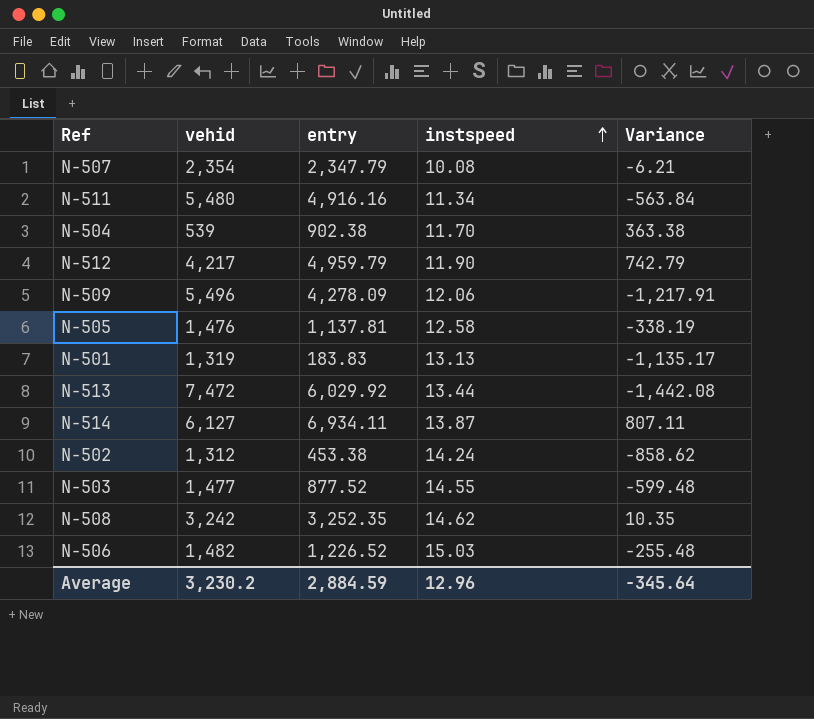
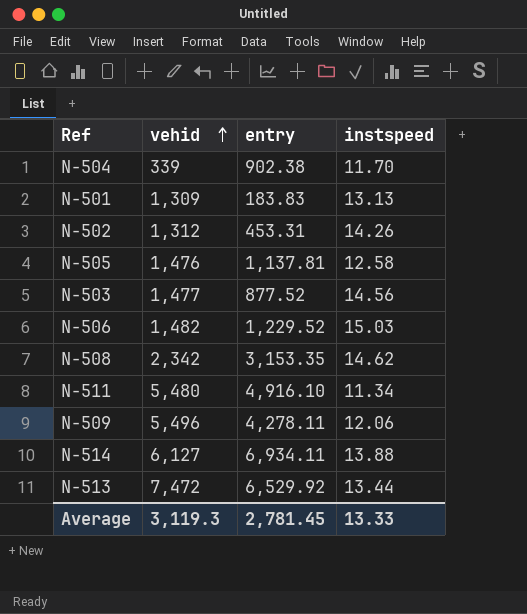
row order: instspeed ascending -> vehid ascending
column Variance | formula: [entry] - [vehid] -> none
row N-507: 2,354 | 2,347.79 | 10.08 | -6.21 -> none
row N-512: 4,217 | 4,959.79 | 11.90 | 742.79 -> none
N-504 | vehid: 539 -> 339
N-501 | vehid: 1,319 -> 1,309
N-502 | entry: 453.38 -> 453.31
N-502 | instspeed: 14.24 -> 14.26
N-503 | instspeed: 14.55 -> 14.56
N-506 | entry: 1,226.52 -> 1,229.52
N-508 | vehid: 3,242 -> 2,342
N-508 | entry: 3,252.35 -> 3,153.35
N-511 | entry: 4,916.16 -> 4,916.10
N-509 | entry: 4,278.09 -> 4,278.11
N-514 | instspeed: 13.87 -> 13.88
N-513 | entry: 6,029.92 -> 6,529.92
Average | vehid: 3,230.2 -> 3,119.3
Average | entry: 2,884.59 -> 2,781.45
Average | instspeed: 12.96 -> 13.33

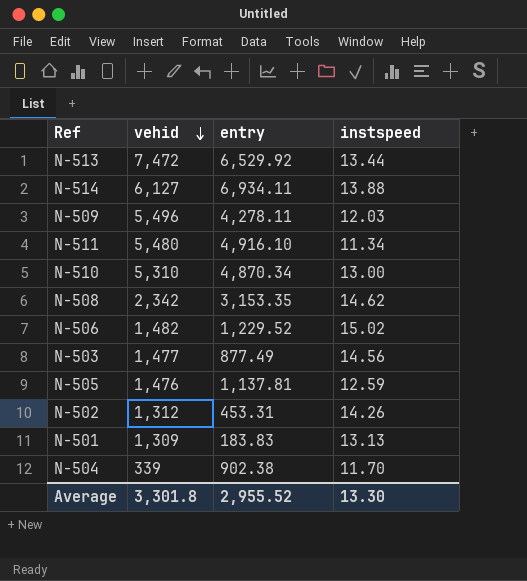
row order: vehid ascending -> vehid descending
N-509 | instspeed: 12.06 -> 12.03
row N-510: none -> 5,310 | 4,870.34 | 13.00
N-506 | instspeed: 15.03 -> 15.02
N-503 | entry: 877.52 -> 877.49
N-505 | instspeed: 12.58 -> 12.59
Average | vehid: 3,119.3 -> 3,301.8
Average | entry: 2,781.45 -> 2,955.52
Average | instspeed: 13.33 -> 13.30

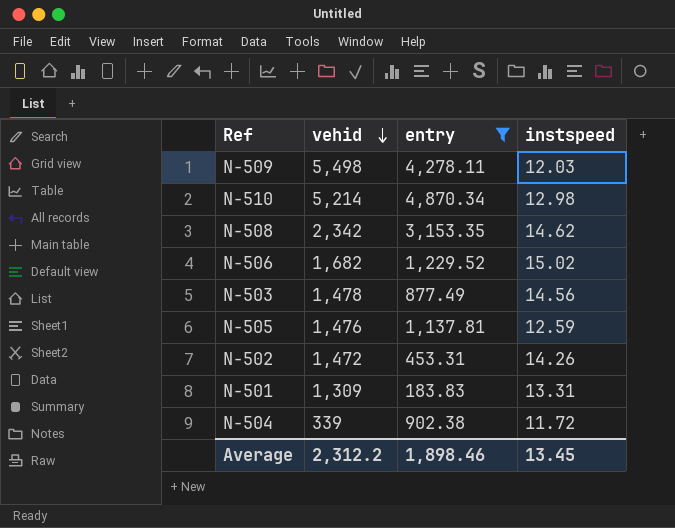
filter: none -> entry <= 4,870.34
N-509 | vehid: 5,496 -> 5,498
N-510 | vehid: 5,310 -> 5,214
N-510 | instspeed: 13.00 -> 12.98
N-506 | vehid: 1,482 -> 1,682
N-503 | vehid: 1,477 -> 1,478
N-502 | vehid: 1,312 -> 1,472
N-501 | instspeed: 13.13 -> 13.31
N-504 | instspeed: 11.70 -> 11.72
Average | vehid: 3,301.8 -> 2,312.2
Average | entry: 2,955.52 -> 1,898.46
Average | instspeed: 13.30 -> 13.45

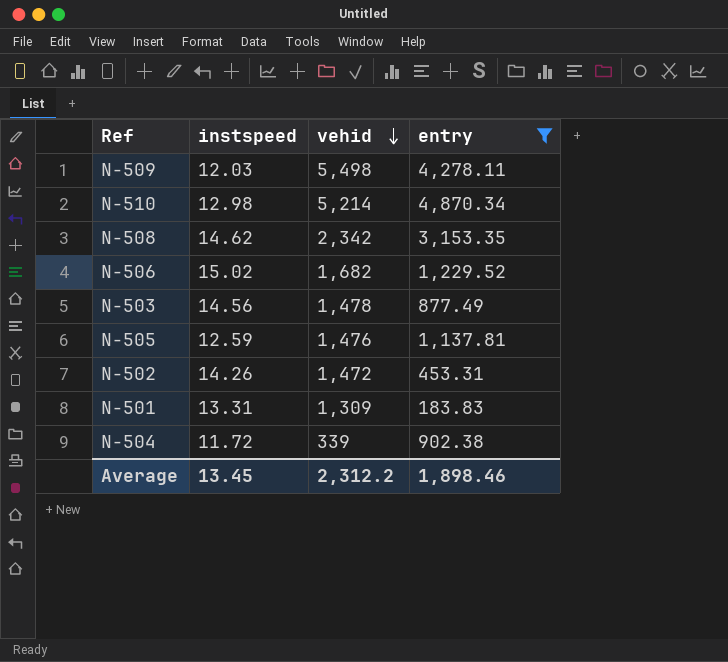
column instspeed | position: 4 -> 2

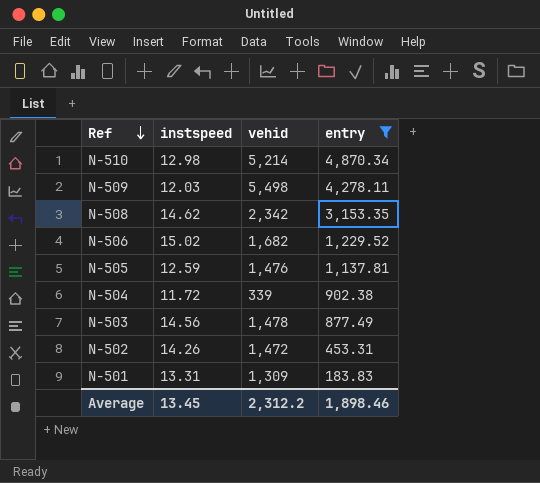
row order: vehid descending -> Ref descending

